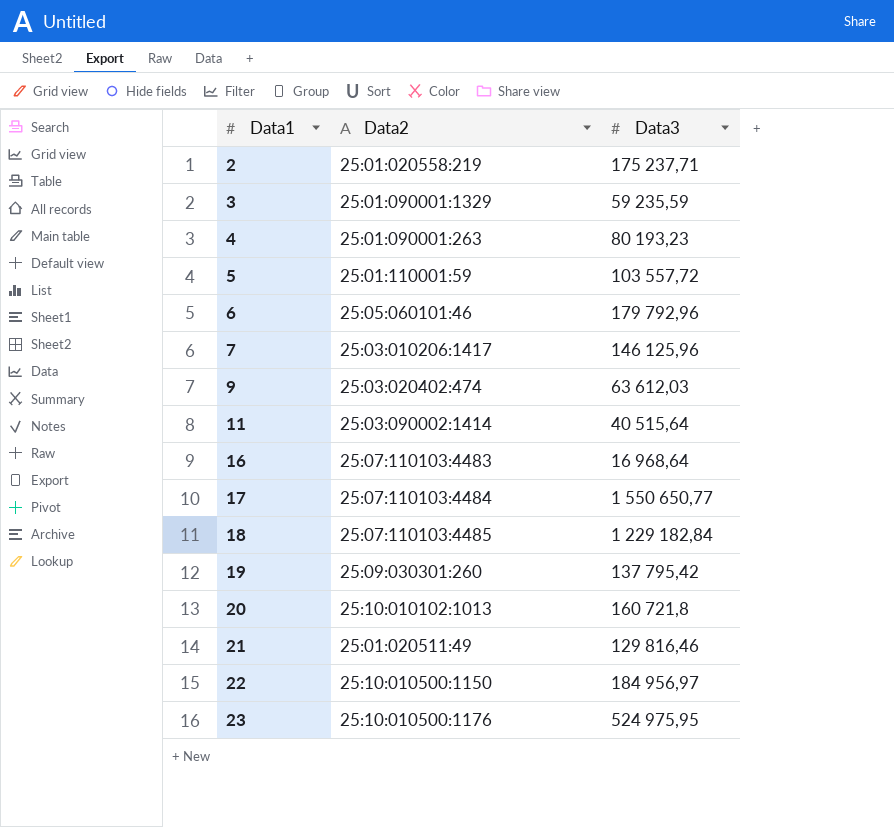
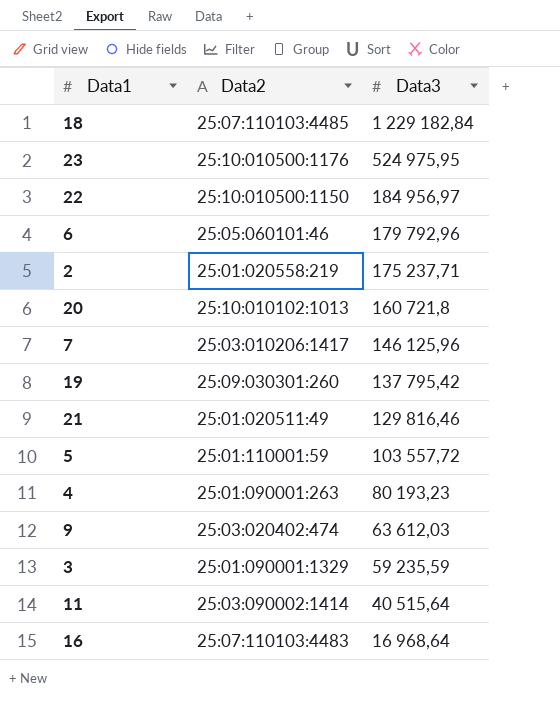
row order: Data1 ascending -> Data3 descending
row 17: 25:07:110103:4484 | 1 550 650,77 -> none

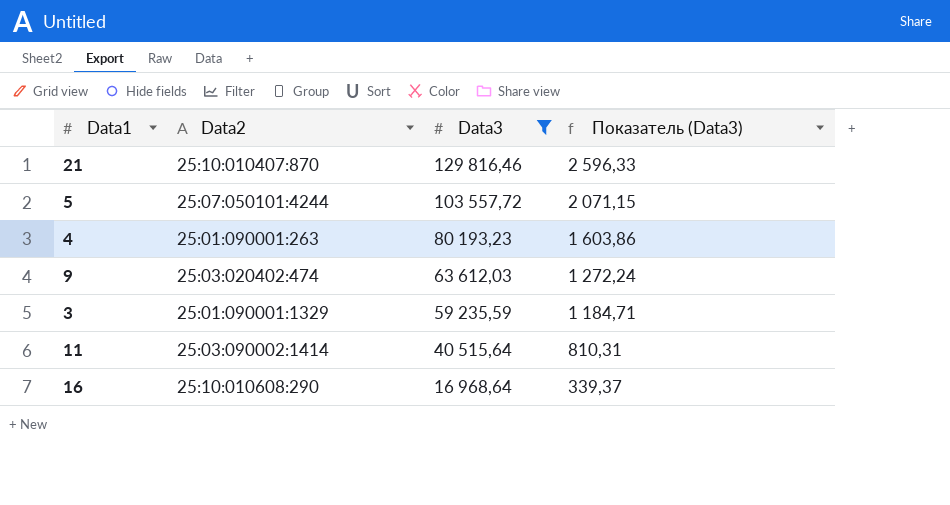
filter: none -> Data3 <= 129 816,46
column Показатель (Data3) | formula: none -> [Data3] * 0,02
21 | Data2: 25:01:020511:49 -> 25:10:010407:870
5 | Data2: 25:01:110001:59 -> 25:07:050101:4244
16 | Data2: 25:07:110103:4483 -> 25:10:010608:290

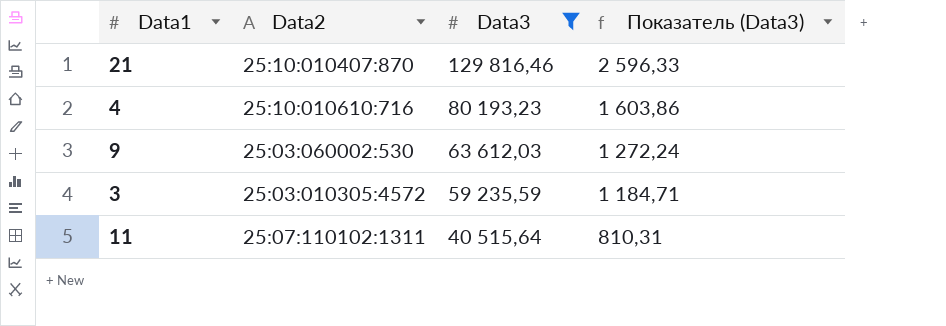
row 5: 25:07:050101:4244 | 103 557,72 | 2 071,15 -> none
row 16: 25:10:010608:290 | 16 968,64 | 339,37 -> none
4 | Data2: 25:01:090001:263 -> 25:10:010610:716
9 | Data2: 25:03:020402:474 -> 25:03:060002:530
3 | Data2: 25:01:090001:1329 -> 25:03:010305:4572
11 | Data2: 25:03:090002:1414 -> 25:07:110102:1311

